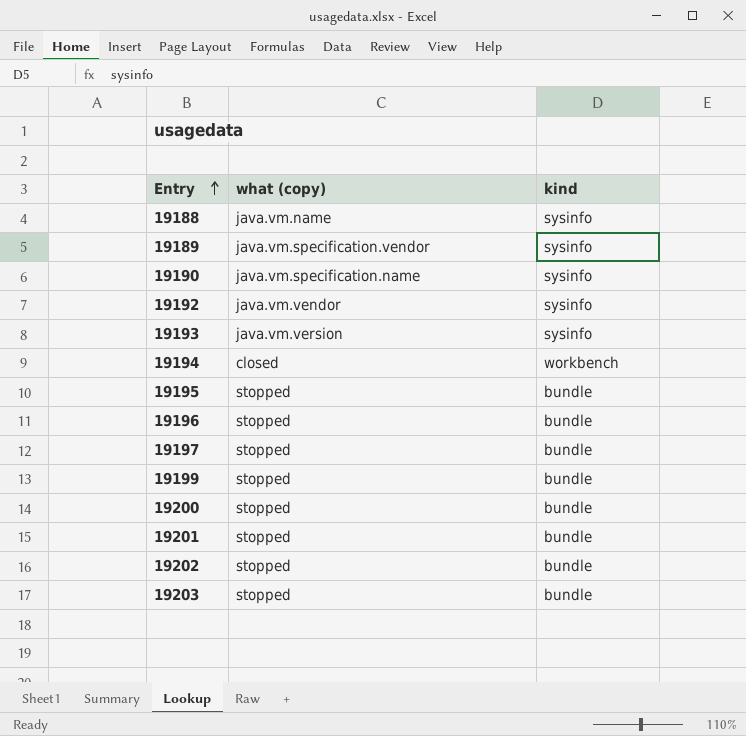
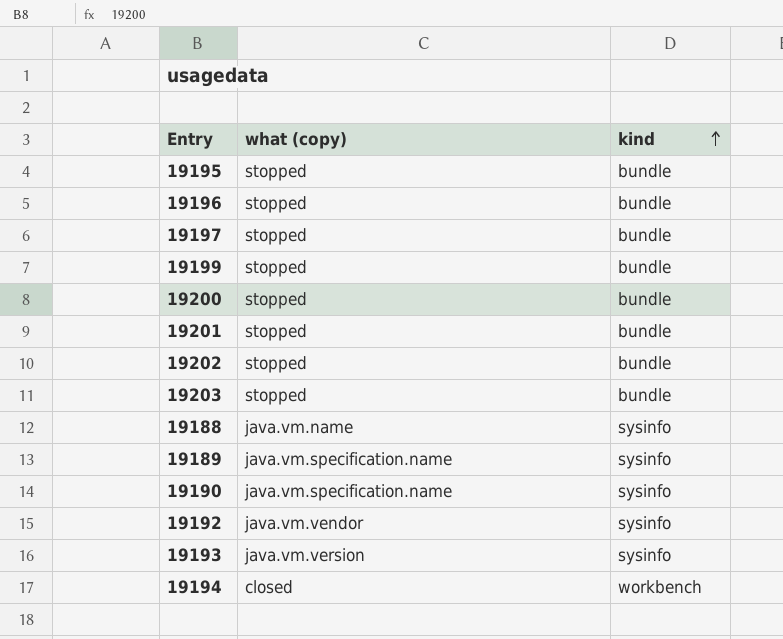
row order: Entry ascending -> kind ascending
19189 | what (copy): java.vm.specification.vendor -> java.vm.specification.name

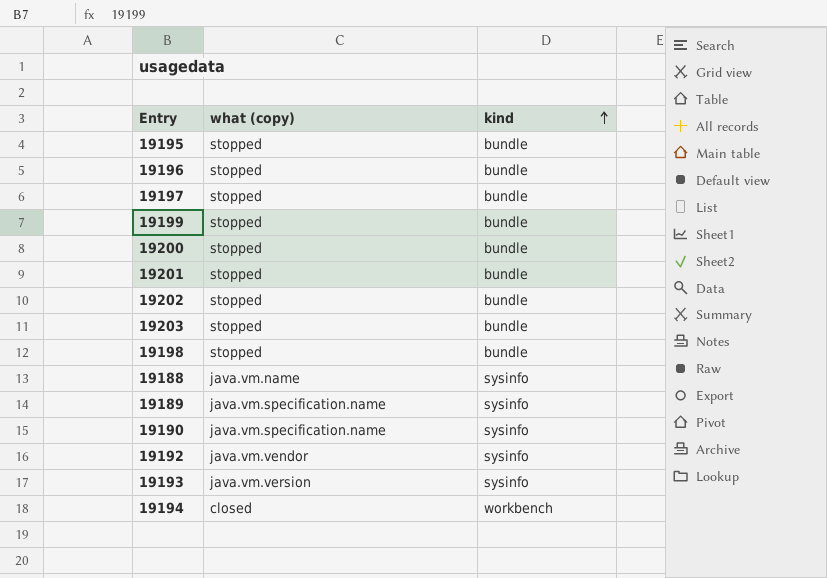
row 19198: none -> stopped | bundle

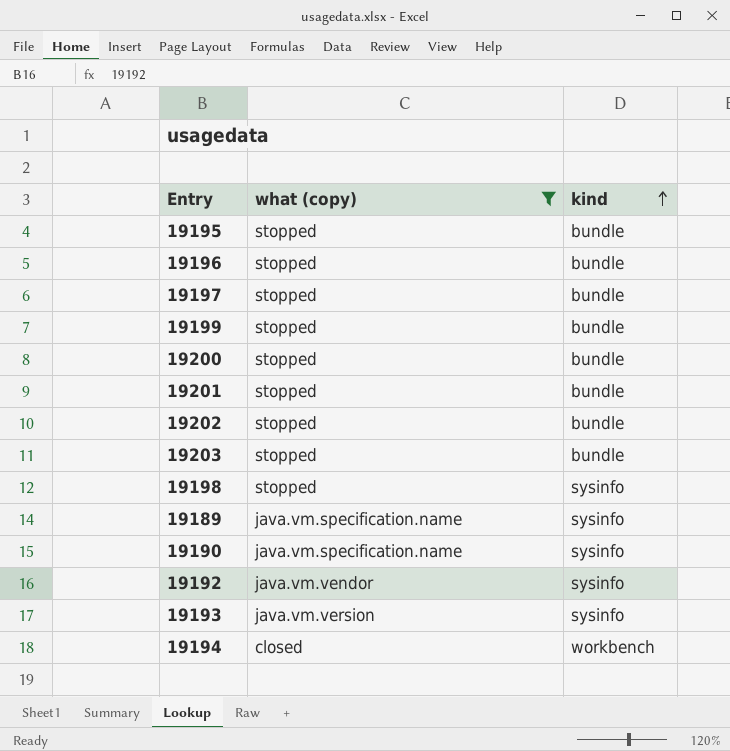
filter: none -> what (copy) != java.vm.name
19198 | kind: bundle -> sysinfo

